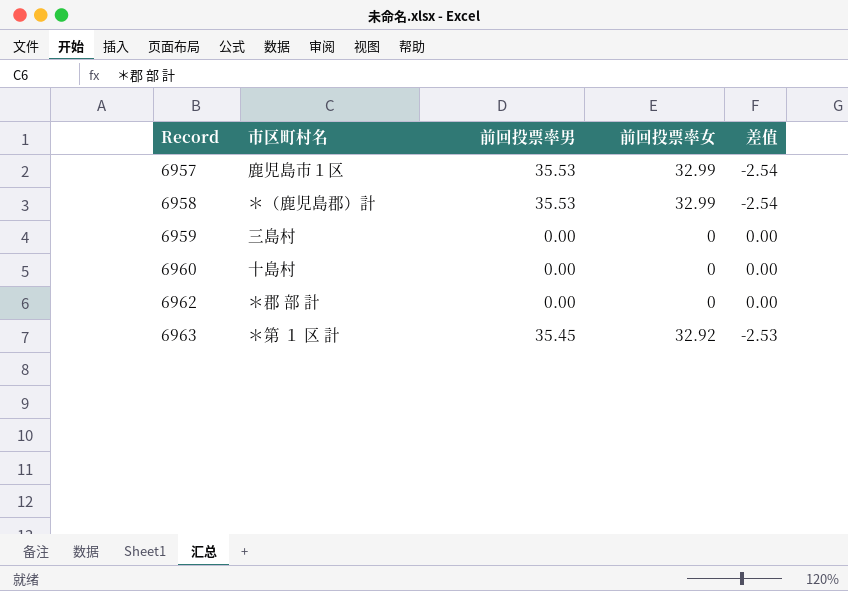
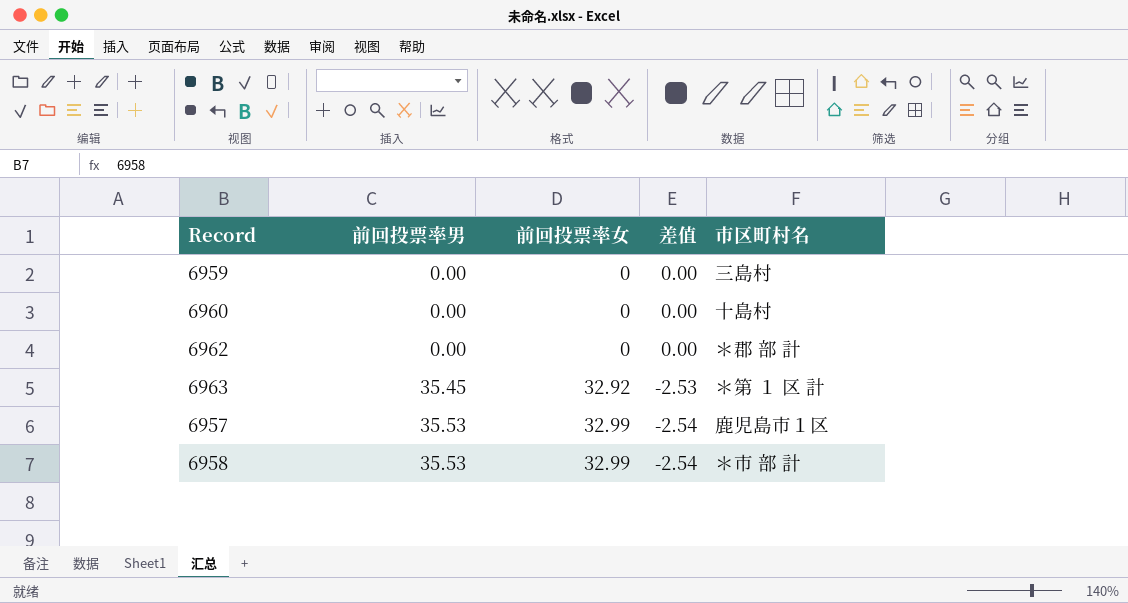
row order: Record ascending -> 前回投票率男 ascending
column 市区町村名 | position: 2 -> 5
6958 | 市区町村名: ＊（鹿児島郡）計 -> ＊市 部 計

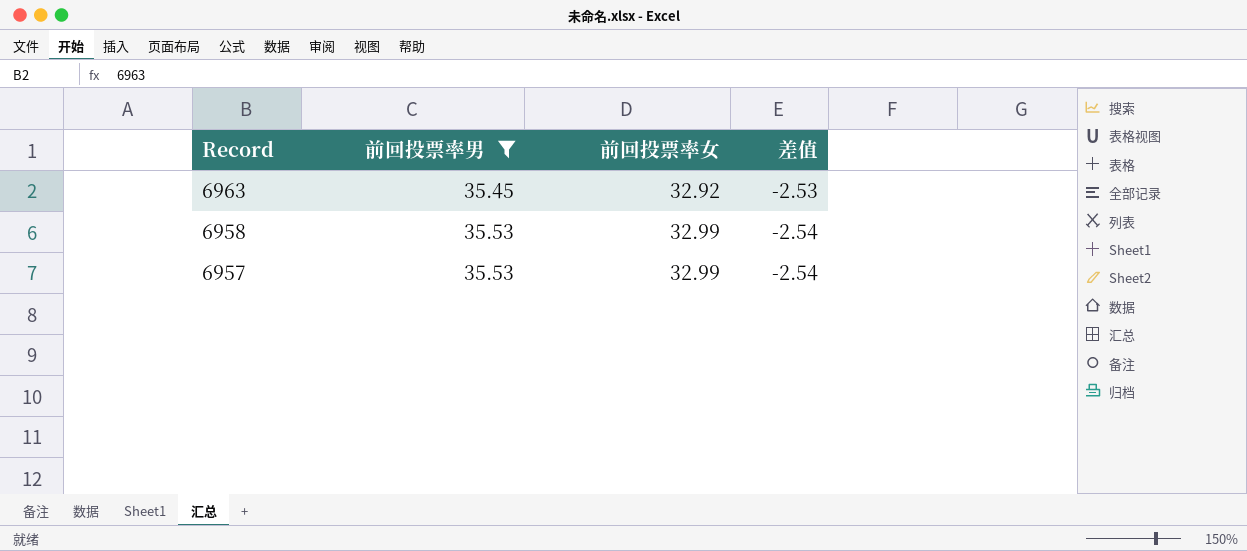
filter: none -> 前回投票率男 != 0.00
row order: 前回投票率男 ascending -> Record descending
column 市区町村名 | position: 5 -> none

